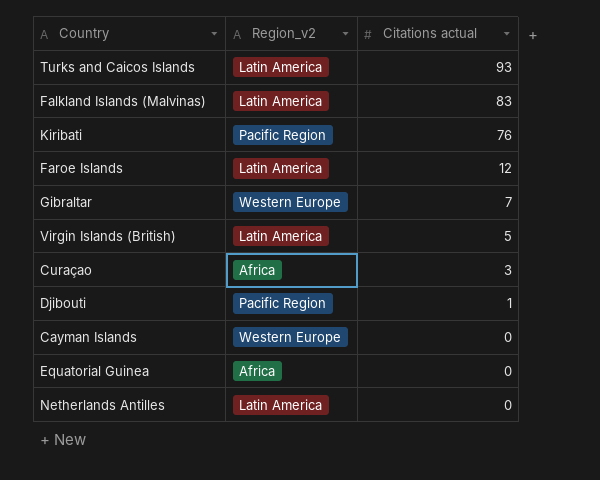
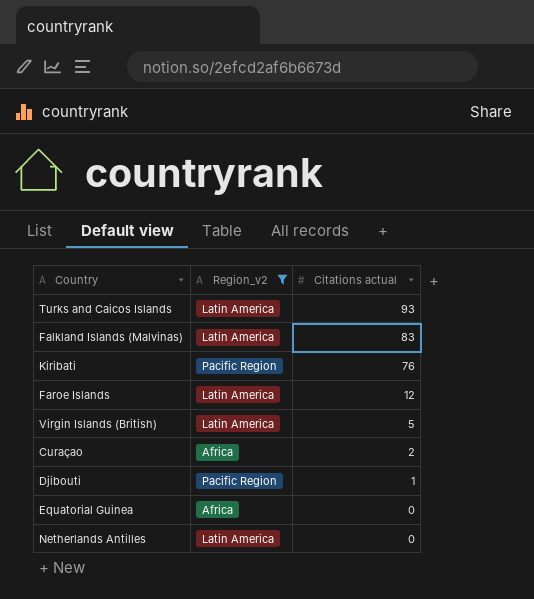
filter: none -> Region_v2 != Western Europe
Curaçao | Citations actual: 3 -> 2

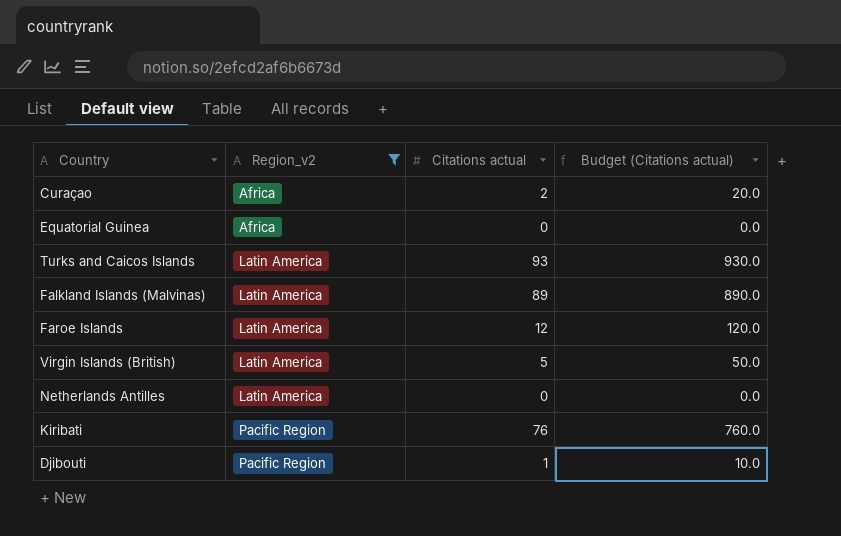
row order: Citations actual descending -> Region_v2 ascending
column Budget (Citations actual) | formula: none -> [Citations actual] * 10
Falkland Islands (Malvinas) | Citations actual: 83 -> 89

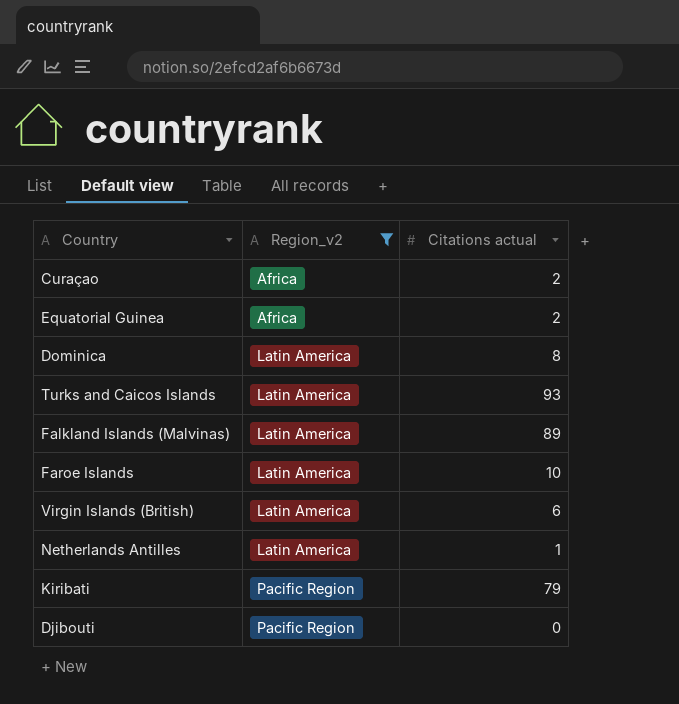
column Budget (Citations actual) | formula: [Citations actual] * 10 -> none
Equatorial Guinea | Citations actual: 0 -> 2
row Dominica: none -> Latin America | 8
Faroe Islands | Citations actual: 12 -> 10
Virgin Islands (British) | Citations actual: 5 -> 6
Netherlands Antilles | Citations actual: 0 -> 1
Kiribati | Citations actual: 76 -> 79
Djibouti | Citations actual: 1 -> 0

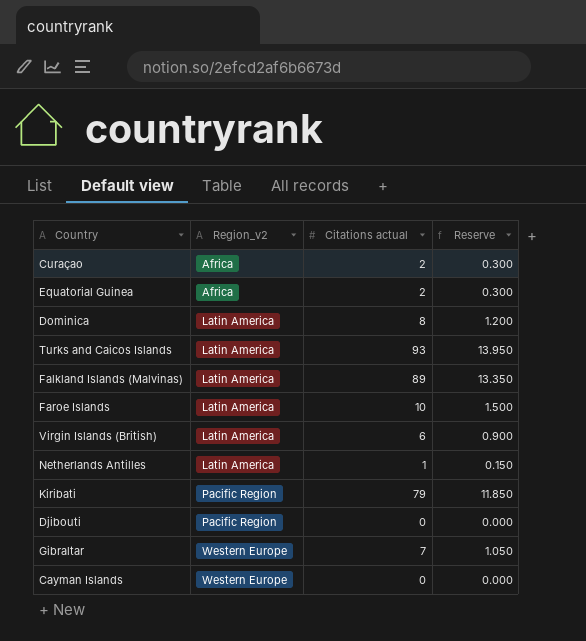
filter: Region_v2 != Western Europe -> none
column Reserve | formula: none -> [Citations actual] * 0.15

